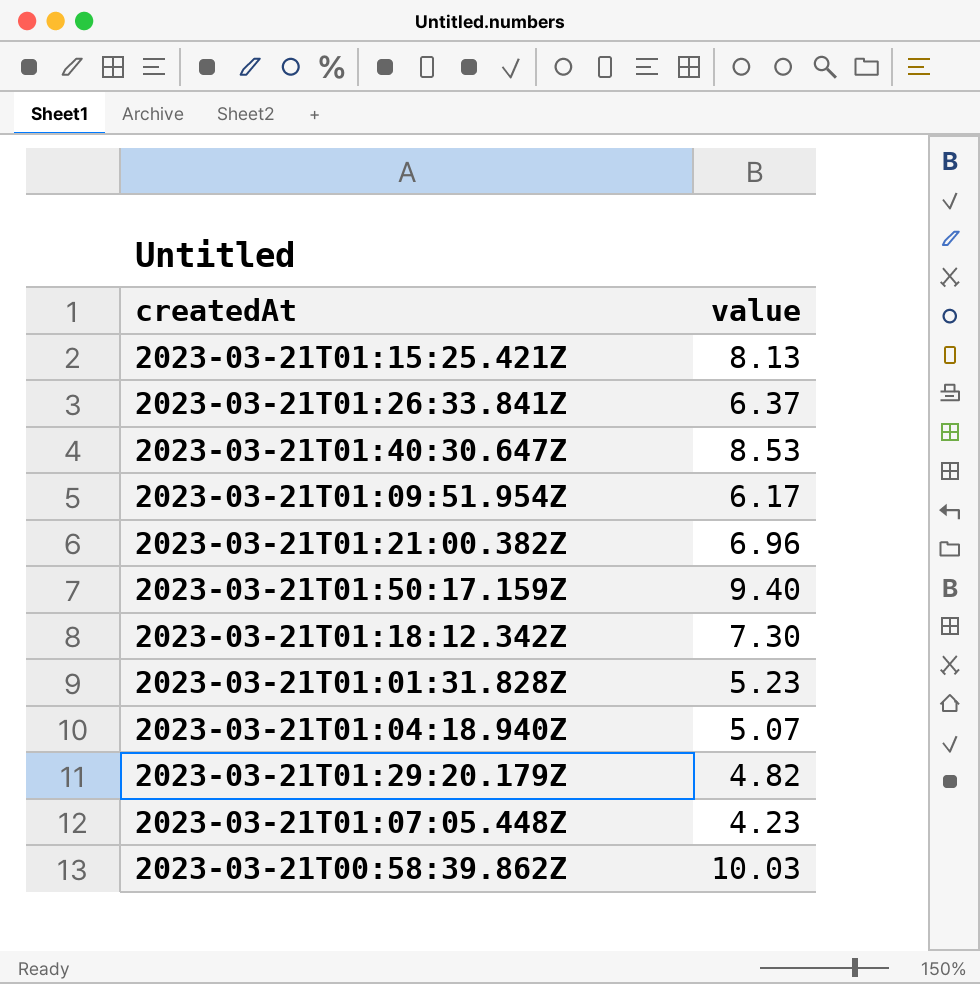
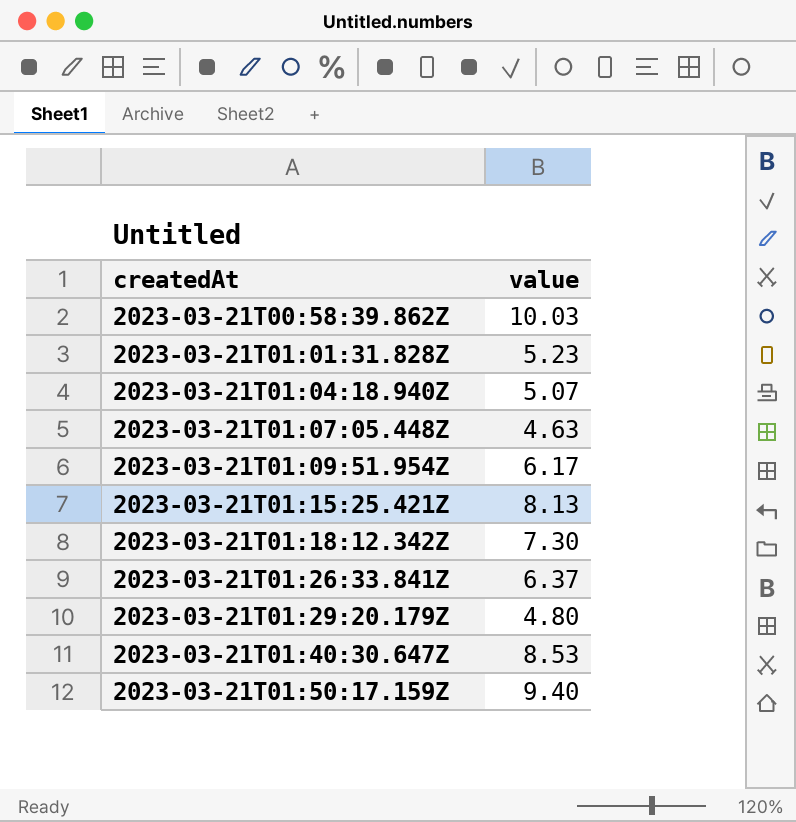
row order: none -> createdAt ascending
row 2023-03-21T01:21:00.382Z: 6.96 -> none
2023-03-21T01:07:05.448Z | value: 4.23 -> 4.63
2023-03-21T01:29:20.179Z | value: 4.82 -> 4.80

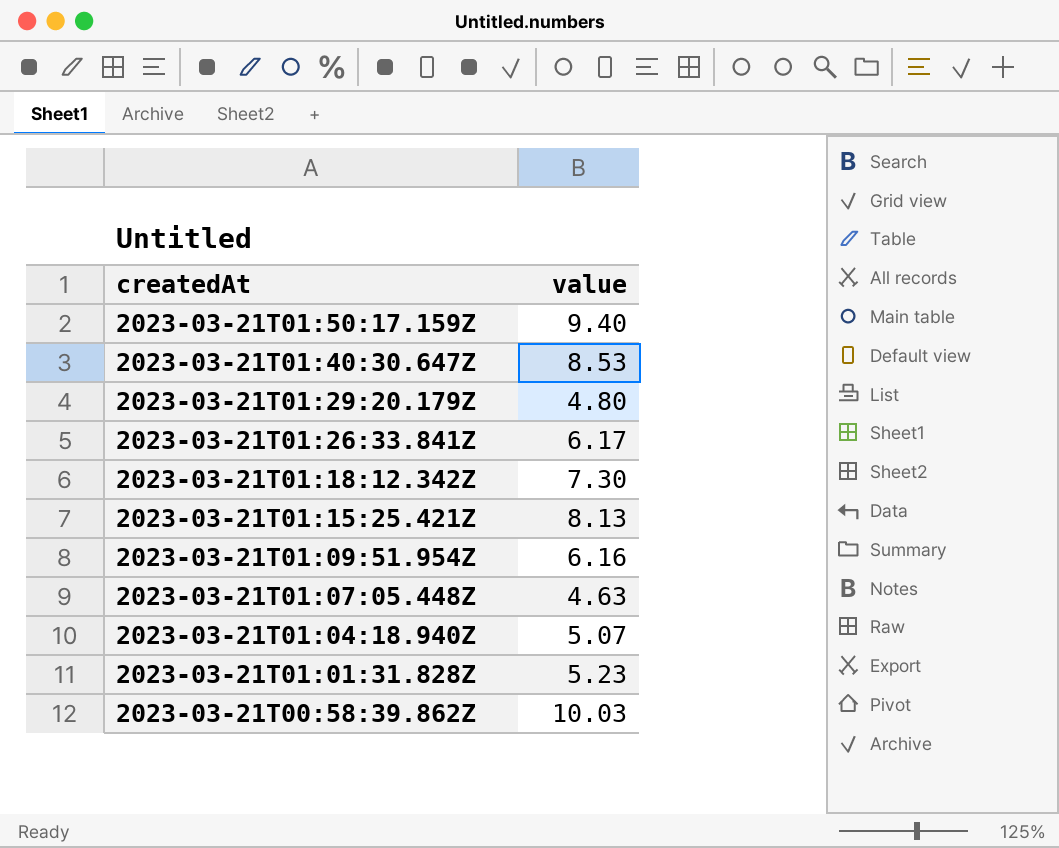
row order: createdAt ascending -> createdAt descending
2023-03-21T01:26:33.841Z | value: 6.37 -> 6.17
2023-03-21T01:09:51.954Z | value: 6.17 -> 6.16

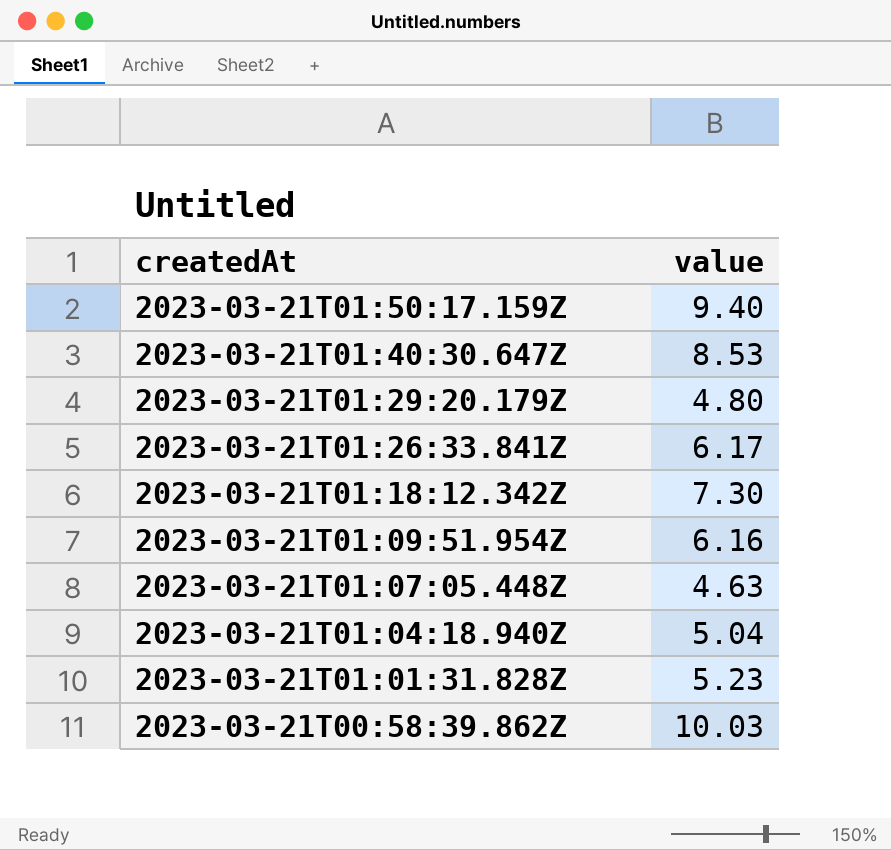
row 2023-03-21T01:15:25.421Z: 8.13 -> none
2023-03-21T01:04:18.940Z | value: 5.07 -> 5.04

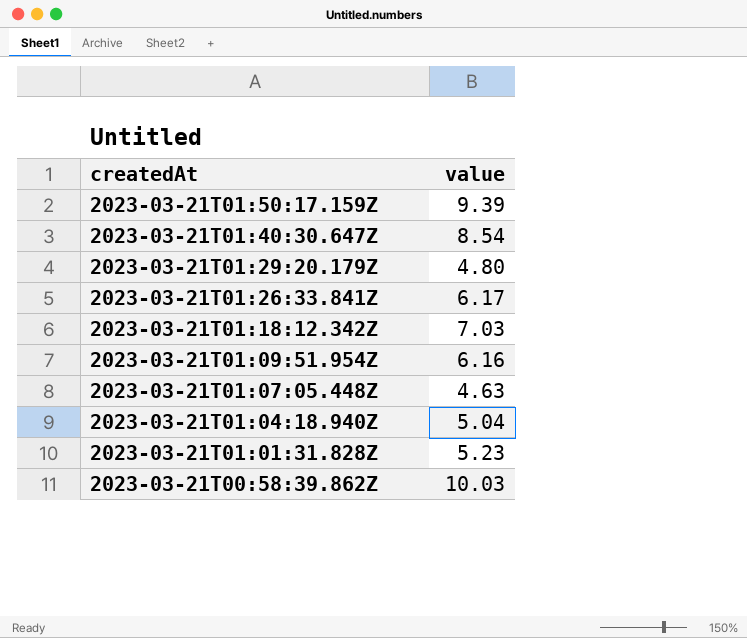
2023-03-21T01:50:17.159Z | value: 9.40 -> 9.39
2023-03-21T01:40:30.647Z | value: 8.53 -> 8.54
2023-03-21T01:18:12.342Z | value: 7.30 -> 7.03

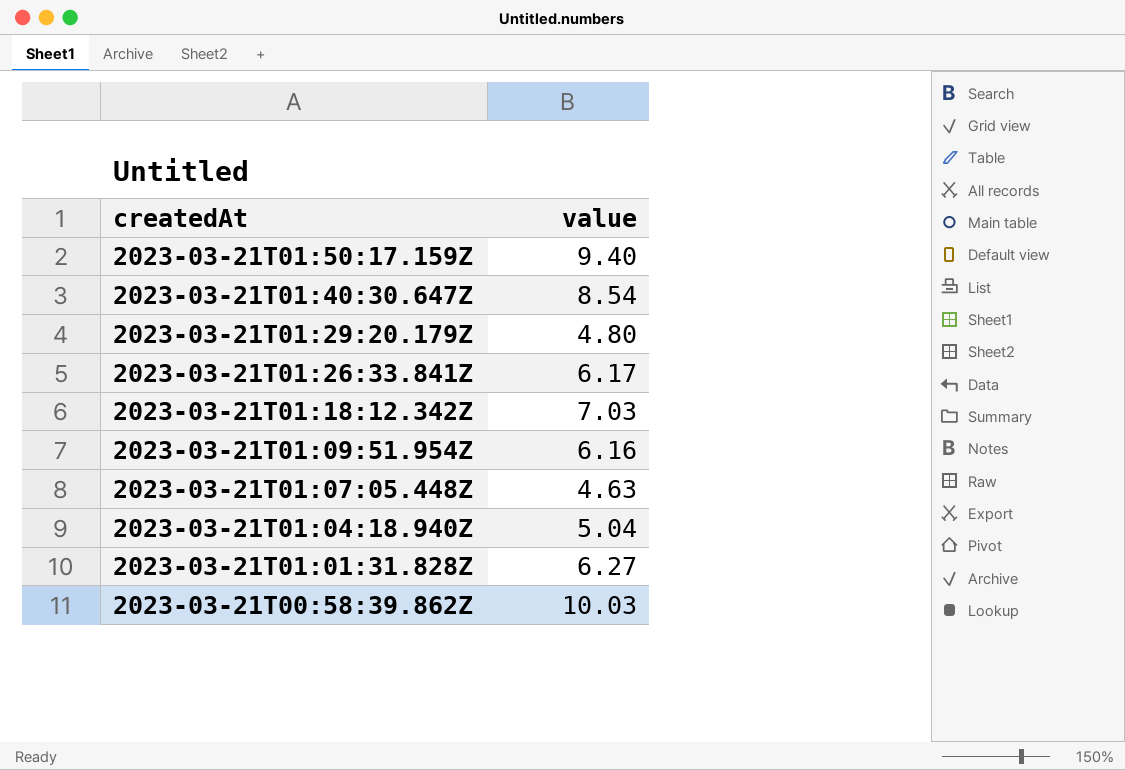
2023-03-21T01:50:17.159Z | value: 9.39 -> 9.40
2023-03-21T01:01:31.828Z | value: 5.23 -> 6.27

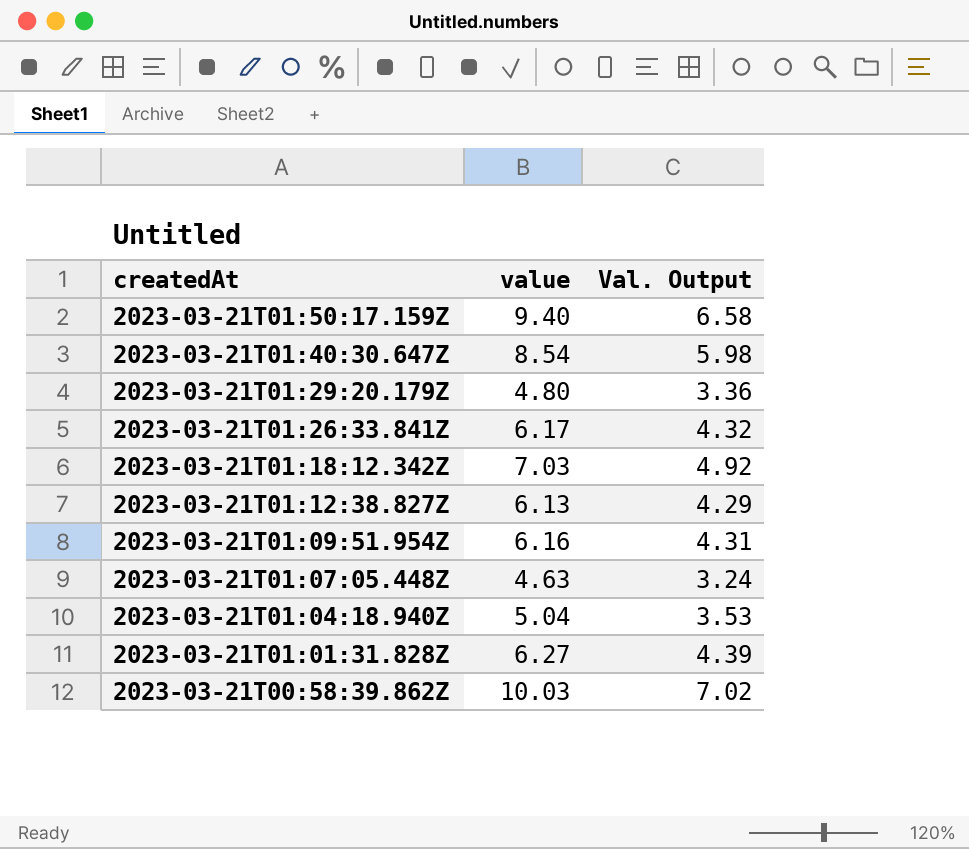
column Val. Output | formula: none -> [value] * 0.7
row 2023-03-21T01:12:38.827Z: none -> 6.13 | 4.29

